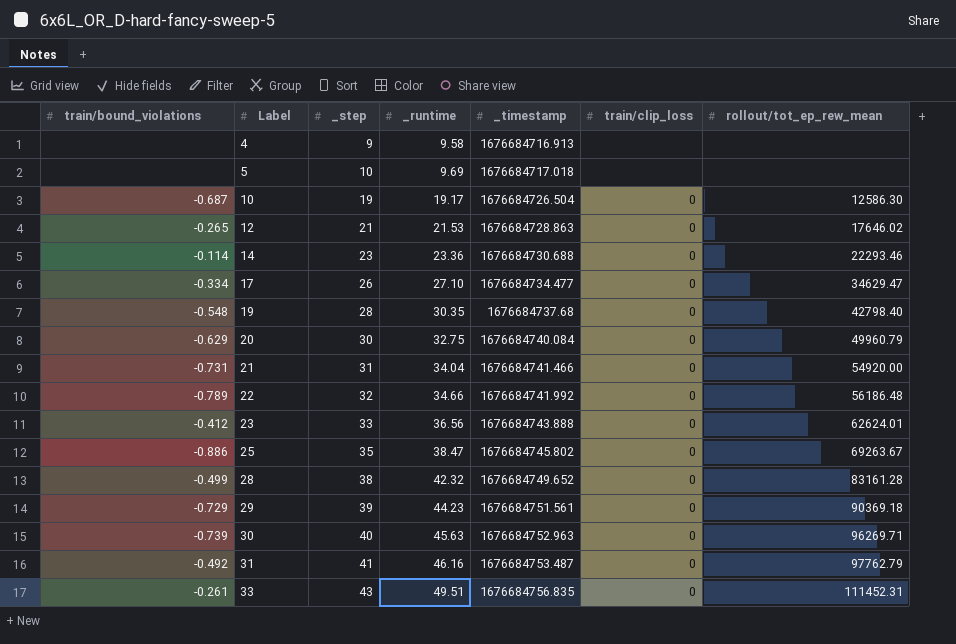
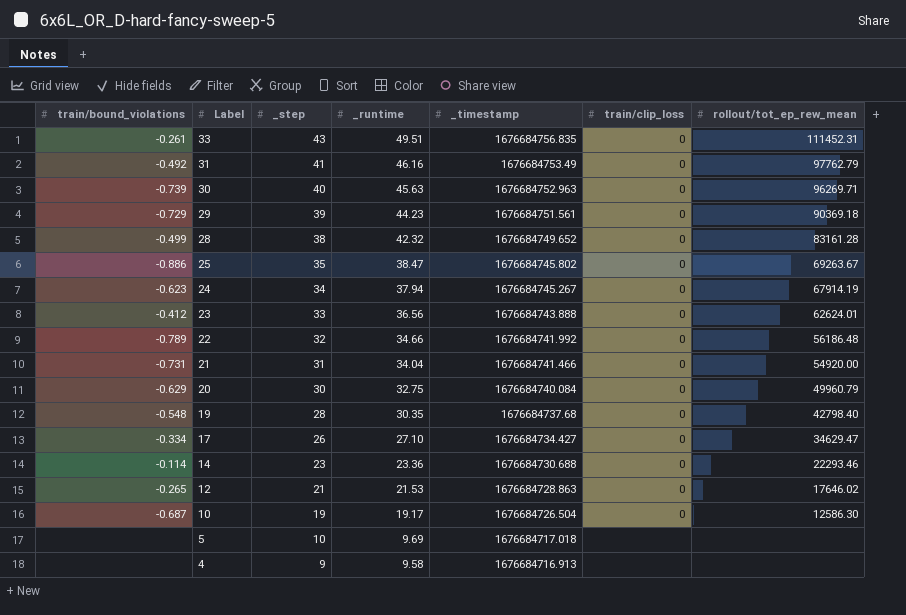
row order: Label ascending -> Label descending
31 | _timestamp: 1676684753.487 -> 1676684753.49
row 24: none -> -0.623 | 34 | 37.94 | 1676684745.267 | 0 | 67914.19
17 | _timestamp: 1676684734.477 -> 1676684734.427

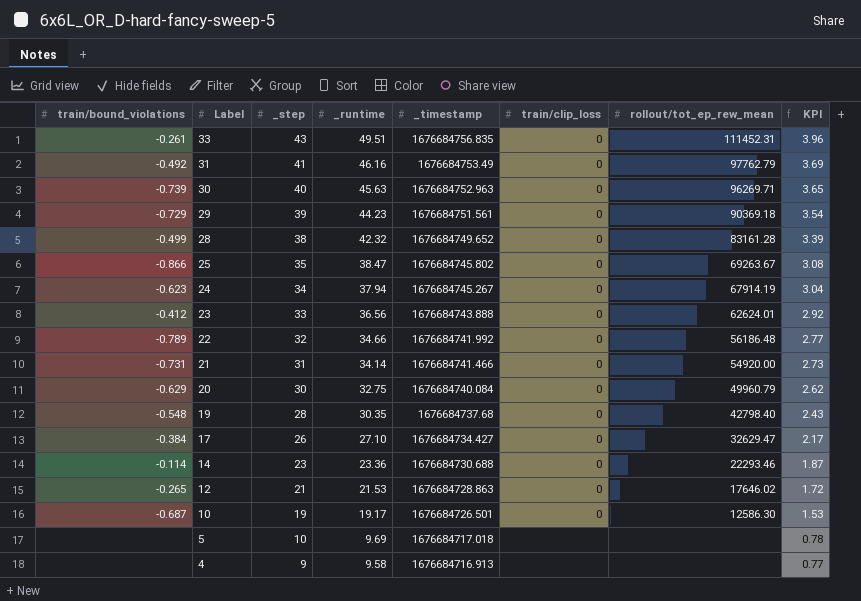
column KPI | formula: none -> [_runtime] * 0.08
25 | train/bound_violations: -0.886 -> -0.866
21 | _runtime: 34.04 -> 34.14
17 | train/bound_violations: -0.334 -> -0.384
17 | rollout/tot_ep_rew_mean: 34629.47 -> 32629.47
10 | _timestamp: 1676684726.504 -> 1676684726.501

